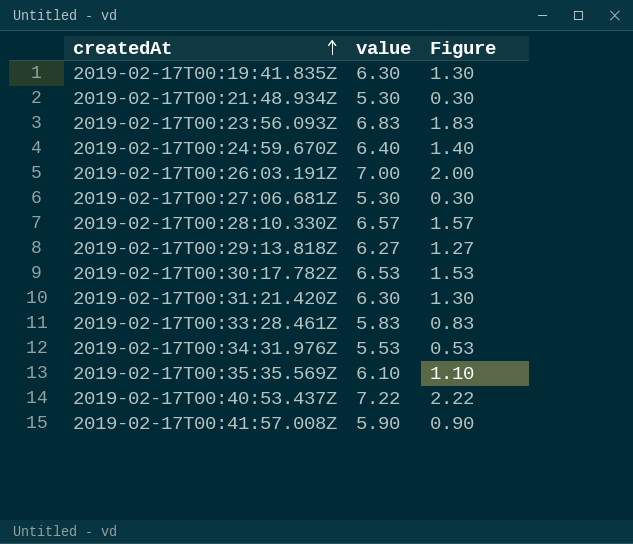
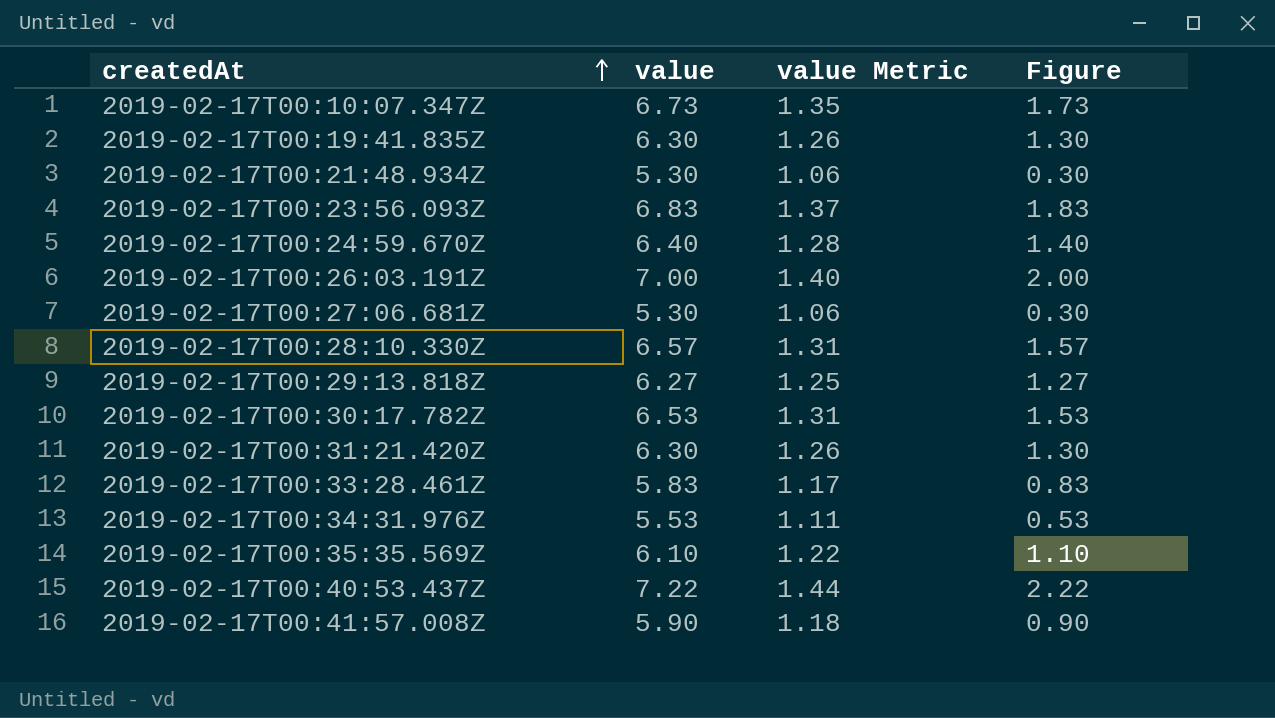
column value Metric | formula: none -> [value] * 0.2
row 2019-02-17T00:10:07.347Z: none -> 6.73 | 1.35 | 1.73

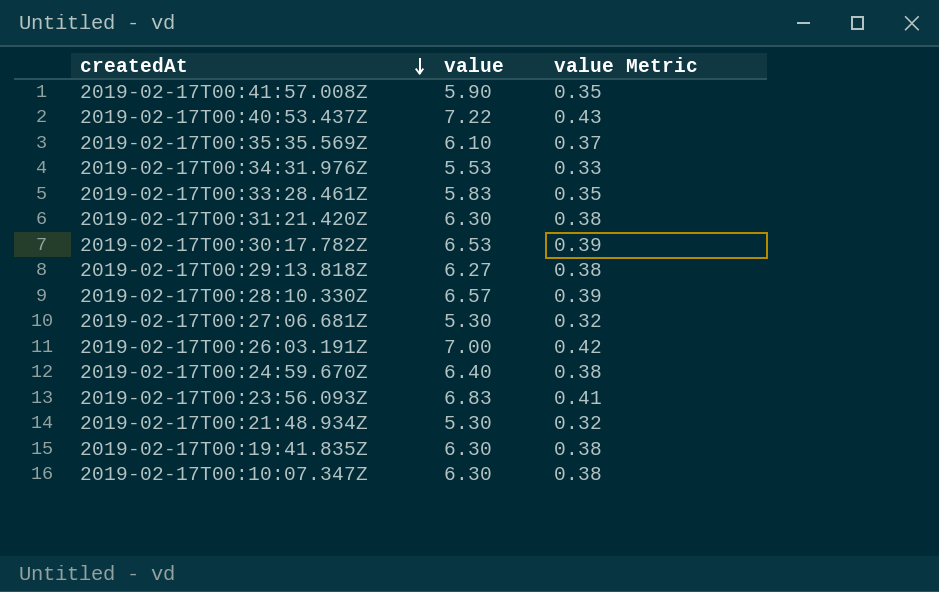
row order: createdAt ascending -> createdAt descending
column Figure | formula: [value] - 5 -> none
column value Metric | formula: [value] * 0.2 -> [value] * 0.06
2019-02-17T00:10:07.347Z | value: 6.73 -> 6.30

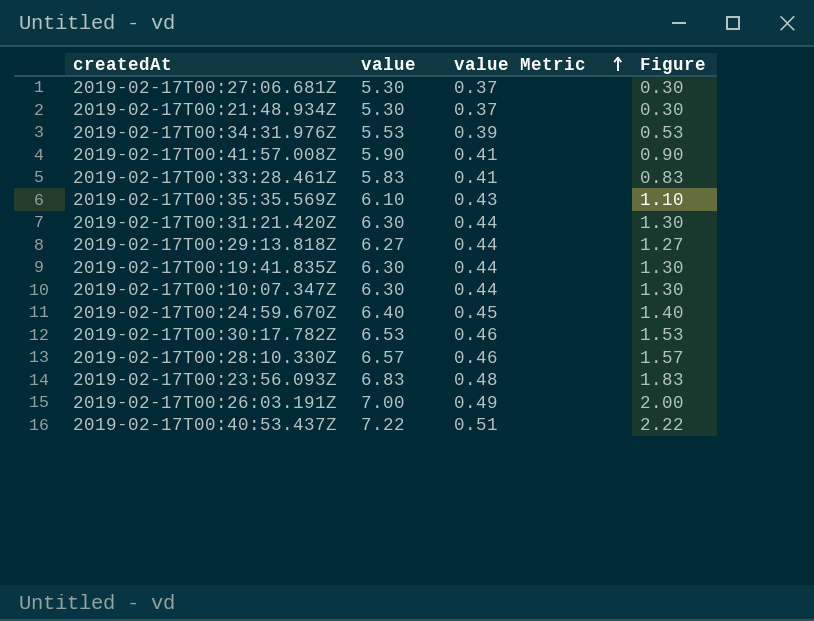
row order: createdAt descending -> value Metric ascending
column value Metric | formula: [value] * 0.06 -> [value] * 0.07
column Figure | formula: none -> [value] - 5

